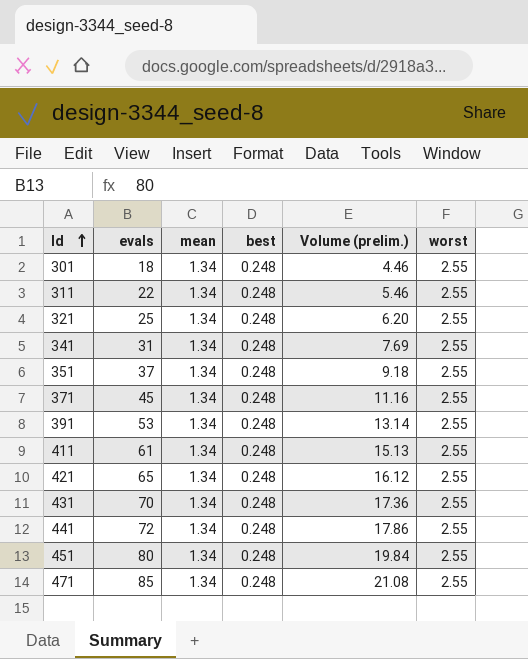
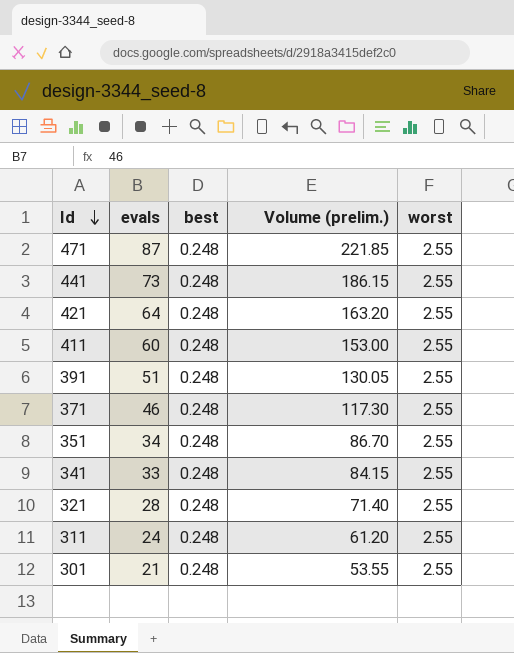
row order: Id ascending -> Id descending
column mean | position: 3 -> none
column Volume (prelim.) | formula: [evals] * [best] -> [evals] * [worst]
row 431: 70 | 1.34 | 0.248 | 17.36 | 2.55 -> none
row 451: 80 | 1.34 | 0.248 | 19.84 | 2.55 -> none
471 | evals: 85 -> 87
441 | evals: 72 -> 73
421 | evals: 65 -> 64
411 | evals: 61 -> 60
391 | evals: 53 -> 51
371 | evals: 45 -> 46
351 | evals: 37 -> 34
341 | evals: 31 -> 33
321 | evals: 25 -> 28
311 | evals: 22 -> 24
301 | evals: 18 -> 21

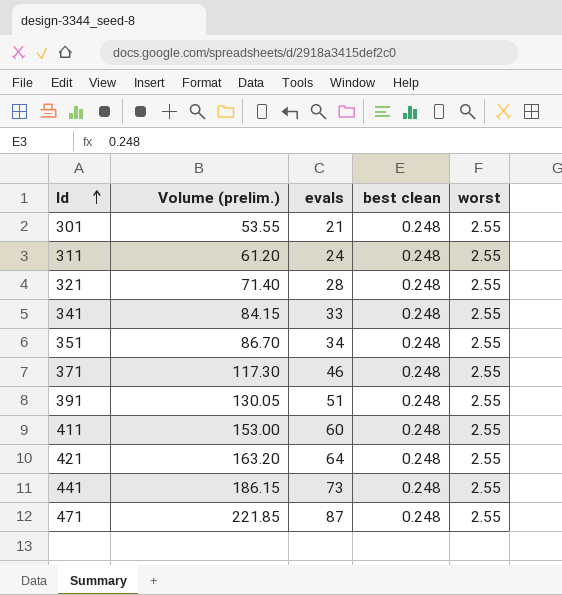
row order: Id descending -> Id ascending
column Volume (prelim.) | position: 4 -> 2
column name: best -> best clean

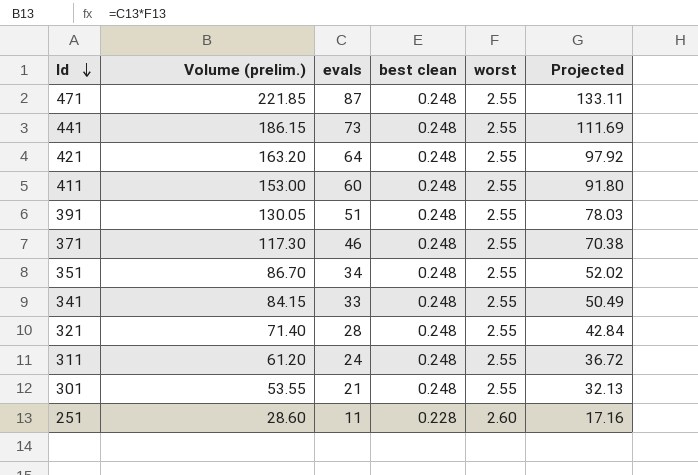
row order: Id ascending -> Id descending
column Projected | formula: none -> [Volume (prelim.)] * 0.6
row 251: none -> 28.60 | 11 | 0.228 | 2.60 | 17.16

